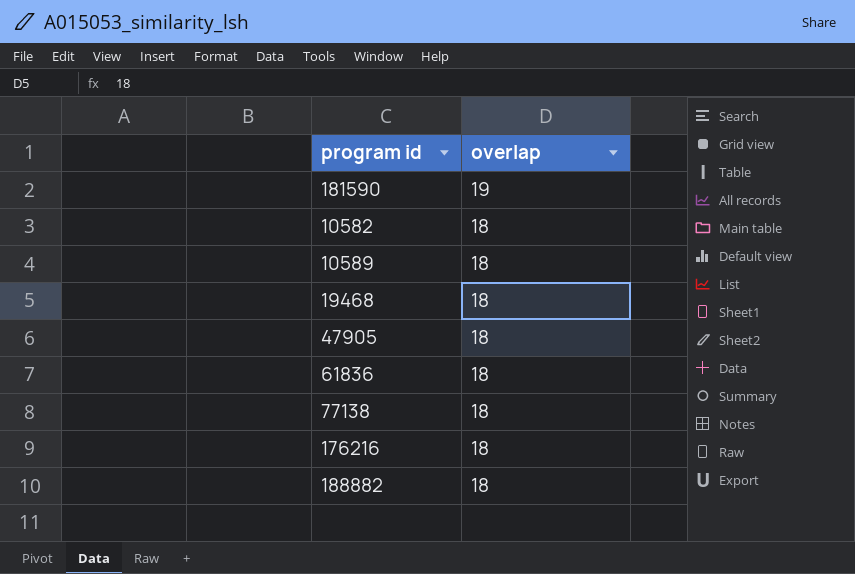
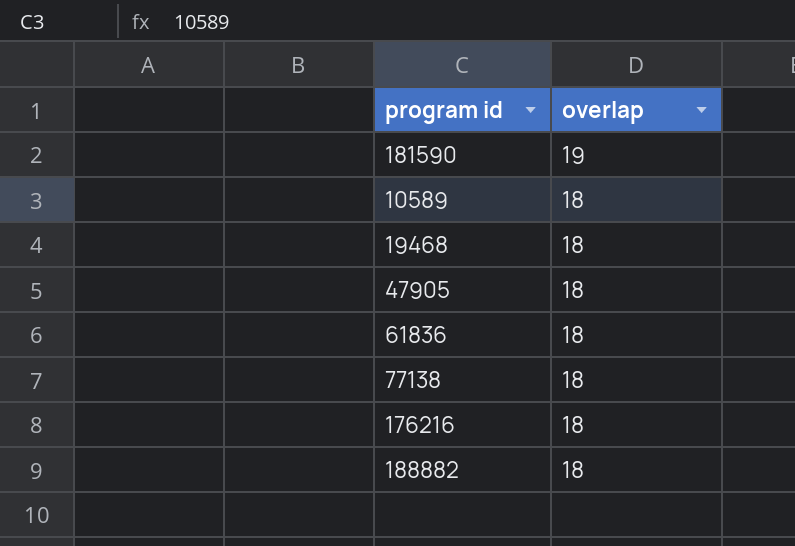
row 10582: 18 -> none

